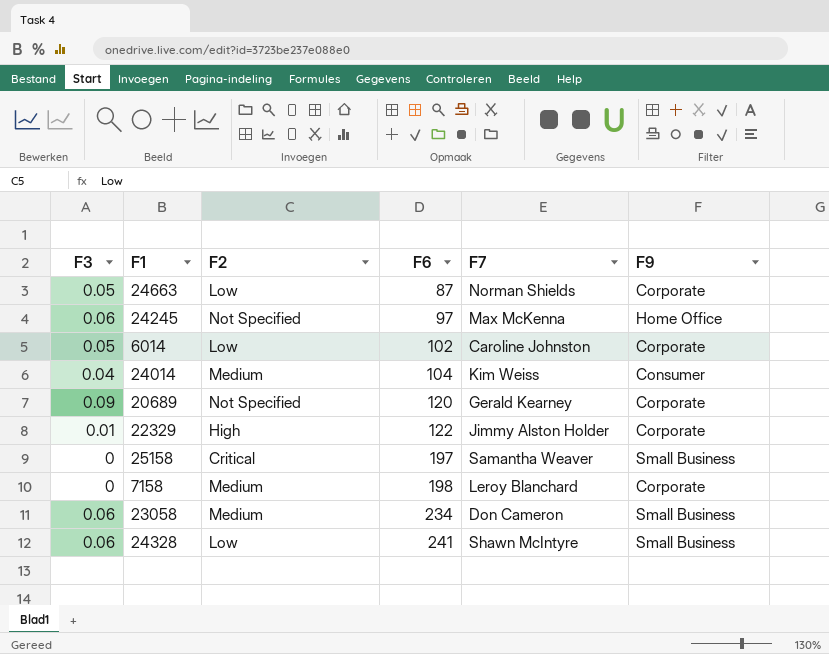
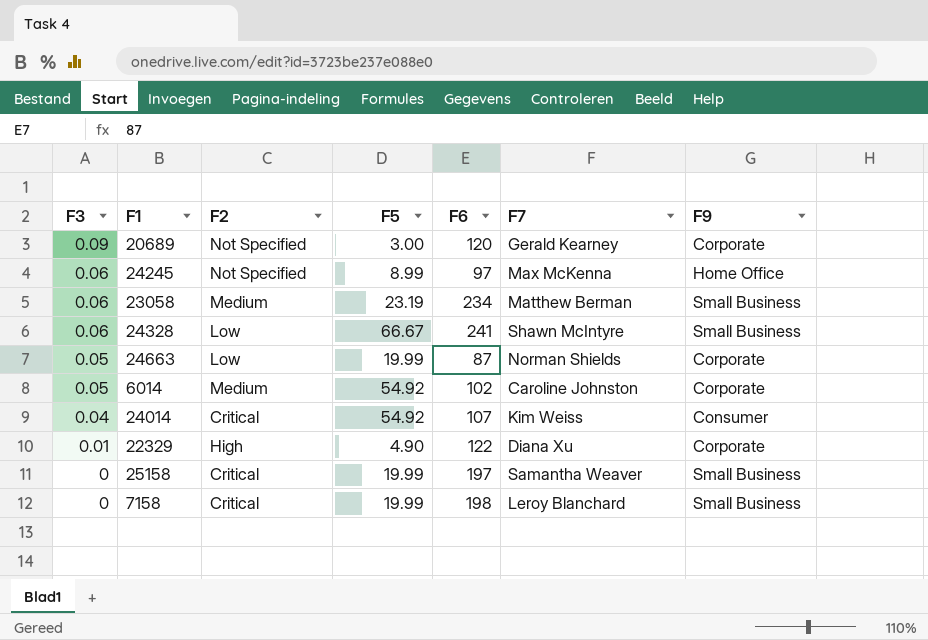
row order: F6 ascending -> F3 descending
column F5 | position: none -> 4
23058 | F7: Don Cameron -> Matthew Berman
6014 | F2: Low -> Medium
24014 | F2: Medium -> Critical
24014 | F6: 104 -> 107
22329 | F7: Jimmy Alston Holder -> Diana Xu
7158 | F2: Medium -> Critical
7158 | F9: Corporate -> Small Business

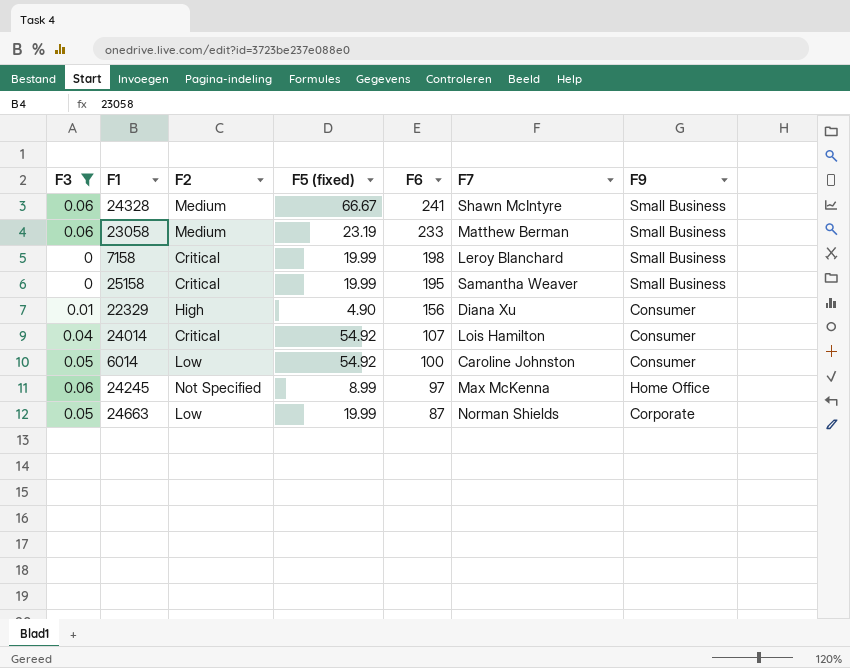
filter: none -> F3 != 0.09
row order: F3 descending -> F6 descending
column name: F5 -> F5 (fixed)
24328 | F2: Low -> Medium
23058 | F6: 234 -> 233
25158 | F6: 197 -> 195
22329 | F6: 122 -> 156
22329 | F9: Corporate -> Consumer
24014 | F7: Kim Weiss -> Lois Hamilton
6014 | F2: Medium -> Low
6014 | F6: 102 -> 100
6014 | F9: Corporate -> Consumer

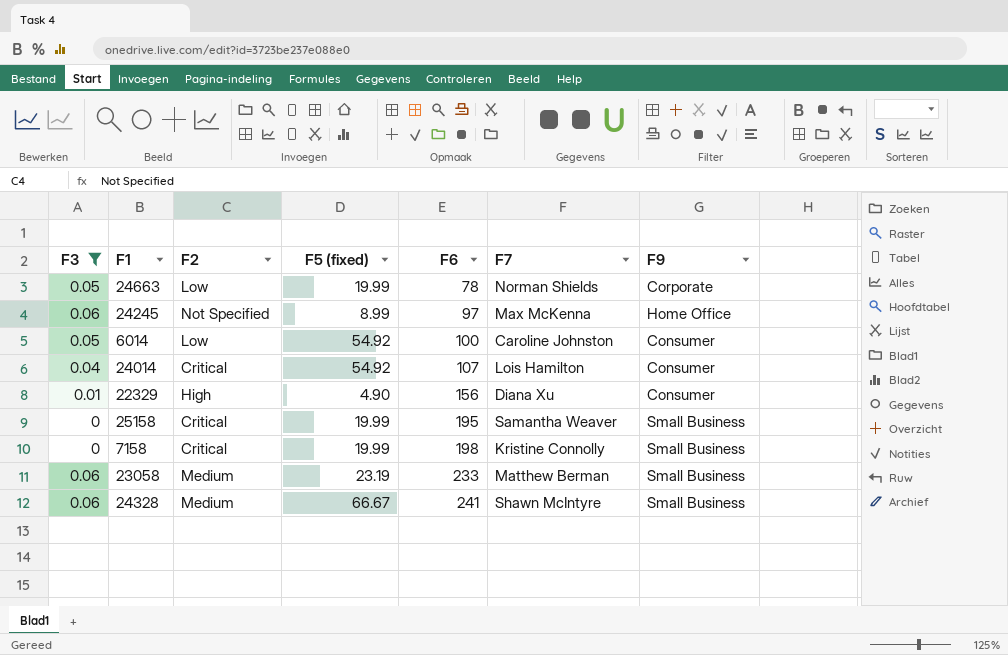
row order: F6 descending -> F6 ascending
24663 | F6: 87 -> 78
7158 | F7: Leroy Blanchard -> Kristine Connolly

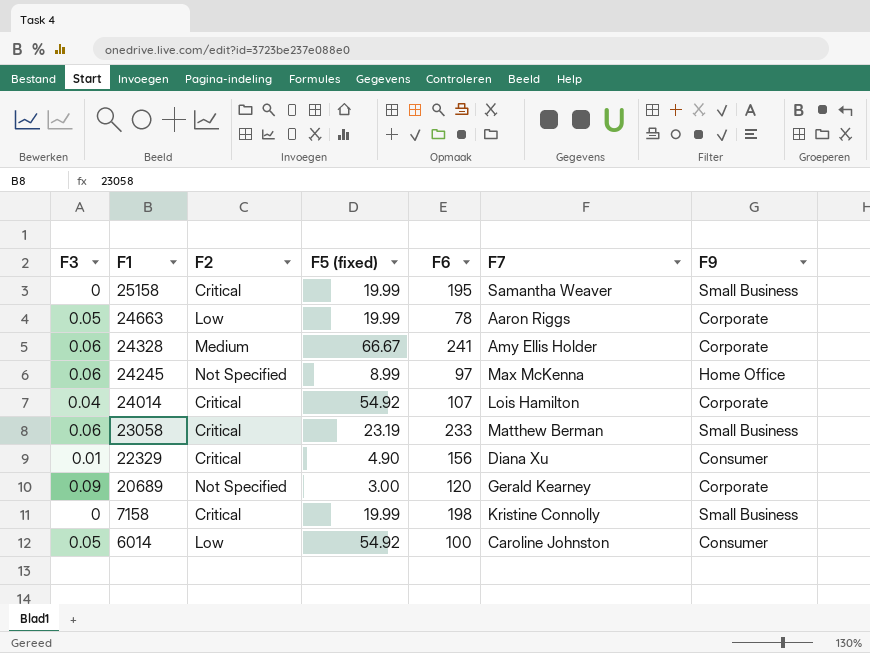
filter: F3 != 0.09 -> none
row order: F6 ascending -> F1 descending
24663 | F7: Norman Shields -> Aaron Riggs
24328 | F7: Shawn McIntyre -> Amy Ellis Holder
24328 | F9: Small Business -> Corporate
24014 | F9: Consumer -> Corporate
23058 | F2: Medium -> Critical
22329 | F2: High -> Critical

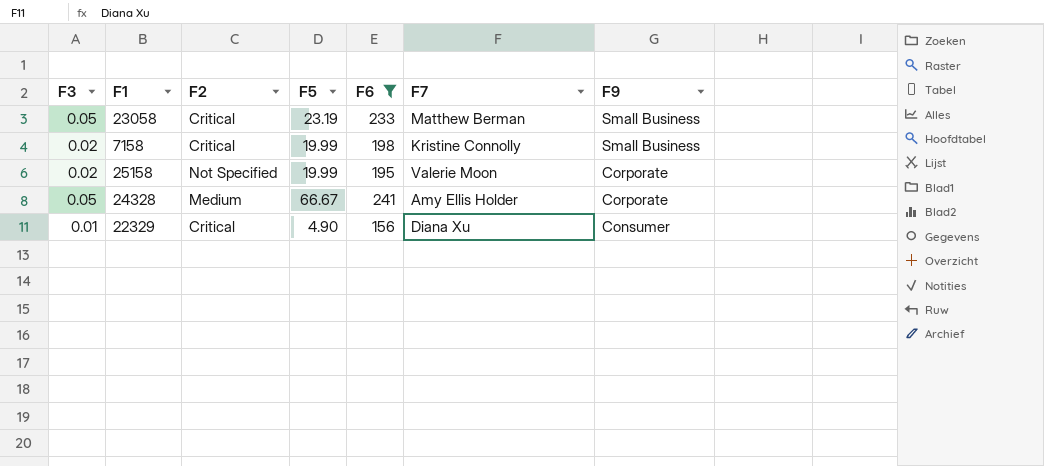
filter: none -> F6 >= 156
row order: F1 descending -> F9 descending
column name: F5 (fixed) -> F5
23058 | F3: 0.06 -> 0.05
7158 | F3: 0 -> 0.02
25158 | F3: 0 -> 0.02
25158 | F2: Critical -> Not Specified
25158 | F7: Samantha Weaver -> Valerie Moon
25158 | F9: Small Business -> Corporate
24328 | F3: 0.06 -> 0.05

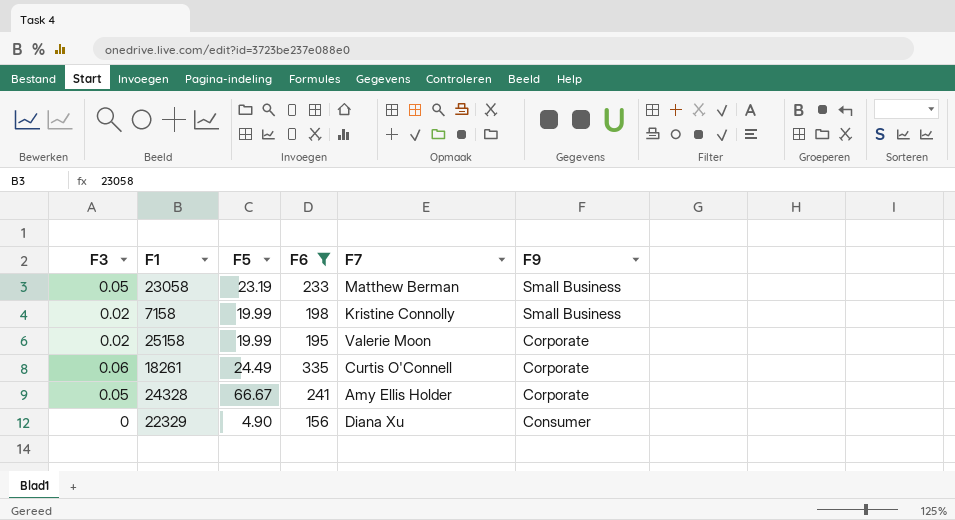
column F2 | position: 3 -> none
row 18261: none -> 0.06 | 24.49 | 335 | Curtis O'Connell | Corporate
22329 | F3: 0.01 -> 0

